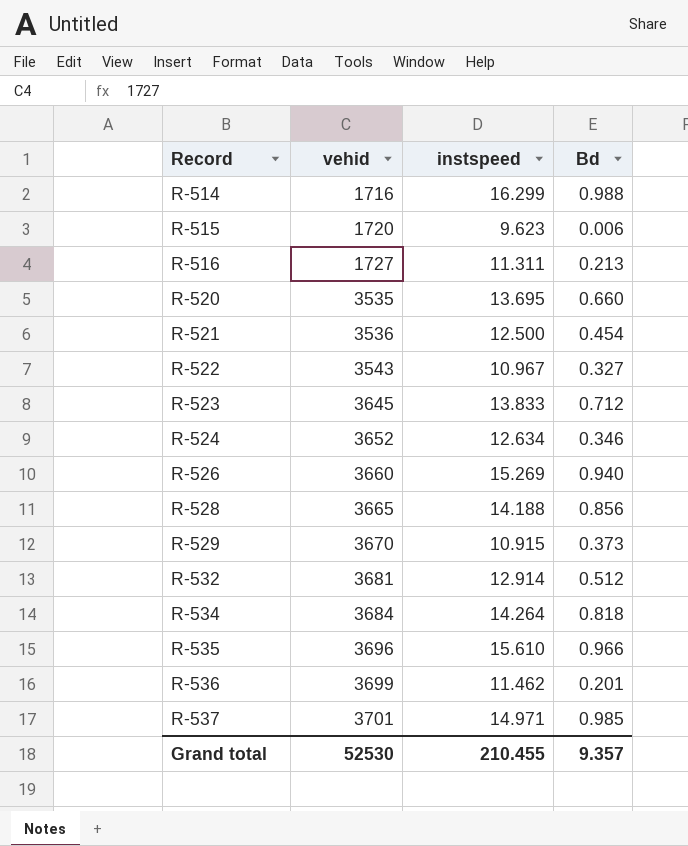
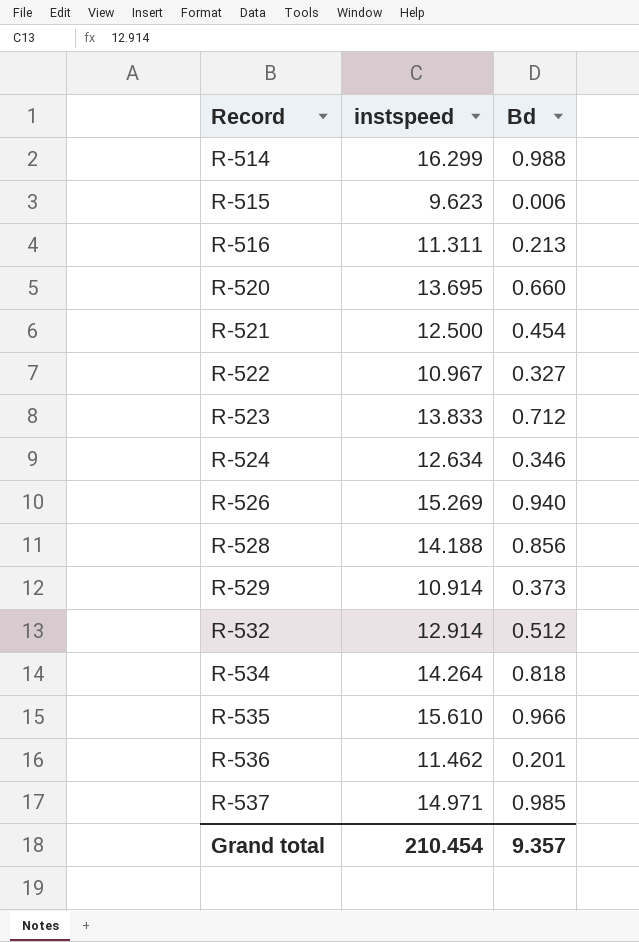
column vehid | position: 2 -> none
R-529 | instspeed: 10.915 -> 10.914
Grand total | instspeed: 210.455 -> 210.454

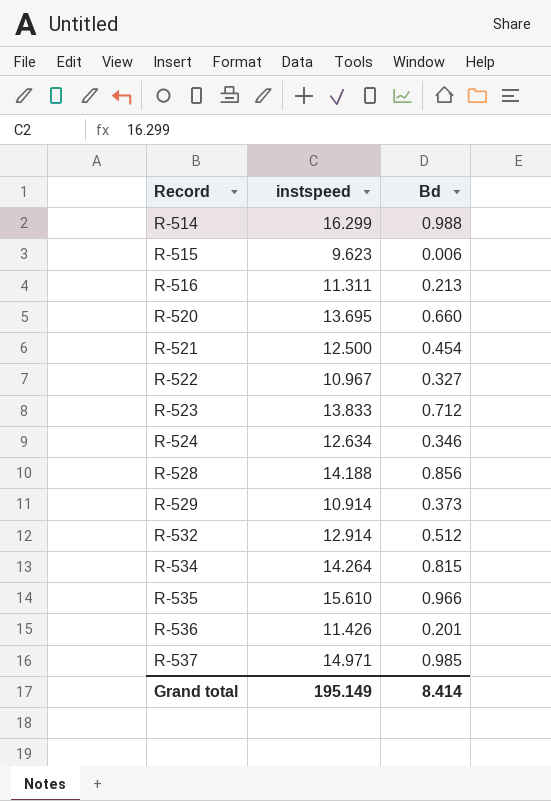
row R-526: 15.269 | 0.940 -> none
R-534 | Bd: 0.818 -> 0.815
R-536 | instspeed: 11.462 -> 11.426
Grand total | instspeed: 210.454 -> 195.149
Grand total | Bd: 9.357 -> 8.414

